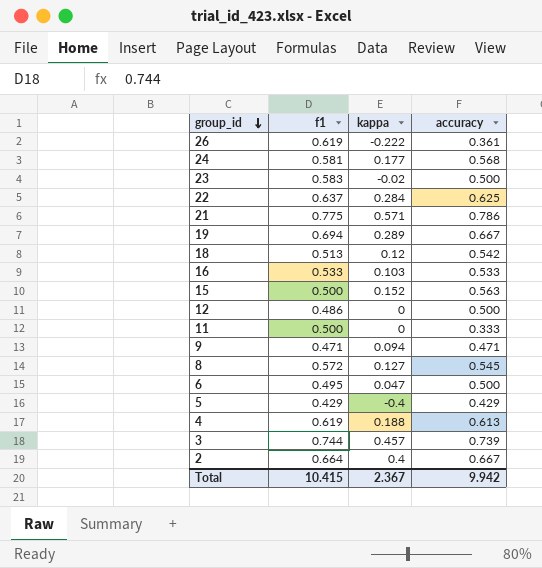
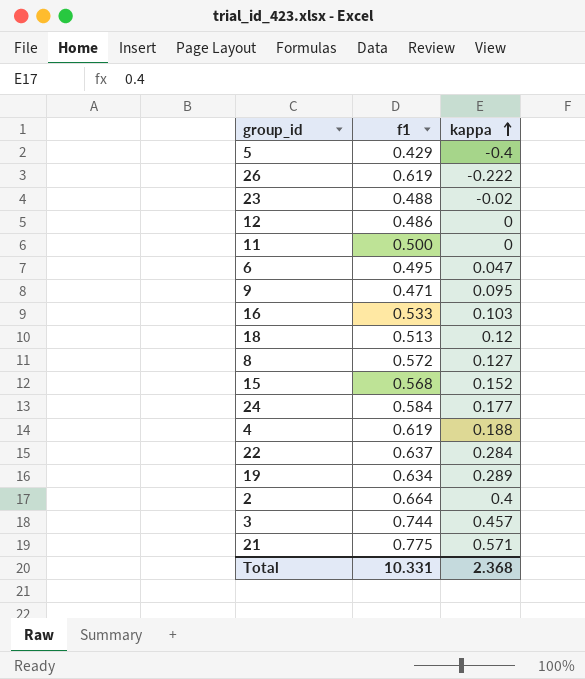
row order: group_id descending -> kappa ascending
column accuracy | position: 4 -> none
23 | f1: 0.583 -> 0.488
9 | kappa: 0.094 -> 0.095
15 | f1: 0.500 -> 0.568
24 | f1: 0.581 -> 0.584
19 | f1: 0.694 -> 0.634
Total | f1: 10.415 -> 10.331
Total | kappa: 2.367 -> 2.368

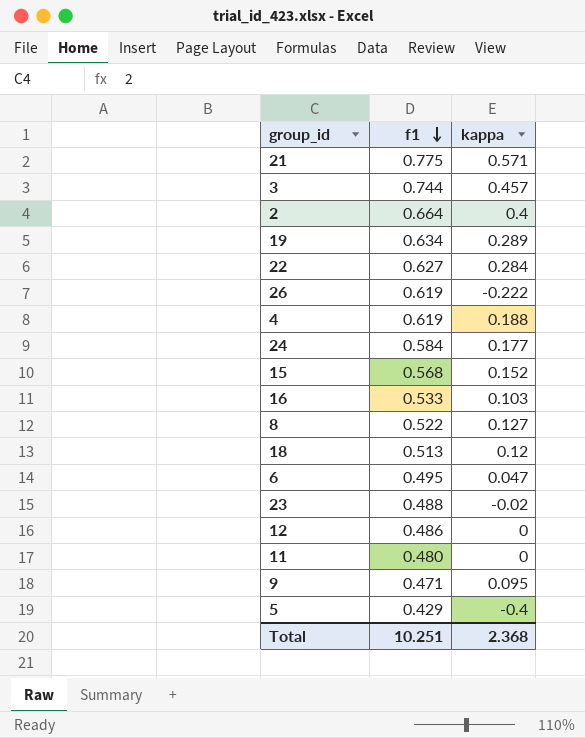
row order: kappa ascending -> f1 descending
22 | f1: 0.637 -> 0.627
8 | f1: 0.572 -> 0.522
11 | f1: 0.500 -> 0.480
Total | f1: 10.331 -> 10.251

